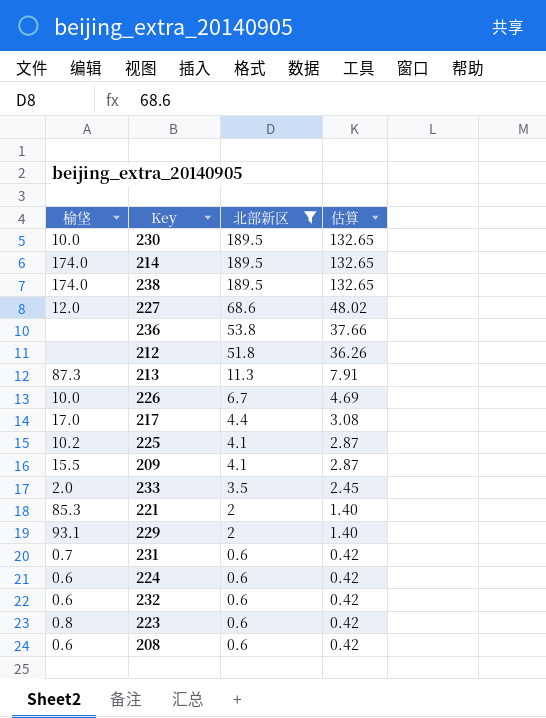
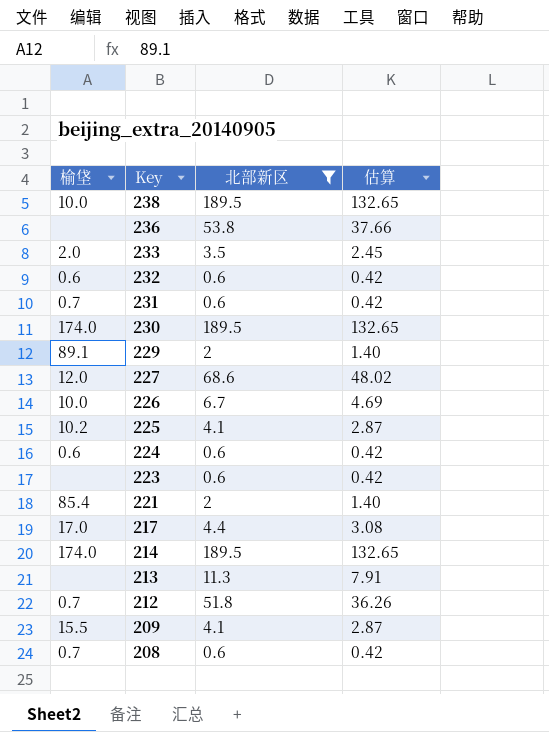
row order: 北部新区 descending -> Key descending
238 | 榆垡: 174.0 -> 10.0
230 | 榆垡: 10.0 -> 174.0
229 | 榆垡: 93.1 -> 89.1
223 | 榆垡: 0.8 -> none
221 | 榆垡: 85.3 -> 85.4
213 | 榆垡: 87.3 -> none
212 | 榆垡: none -> 0.7
208 | 榆垡: 0.6 -> 0.7

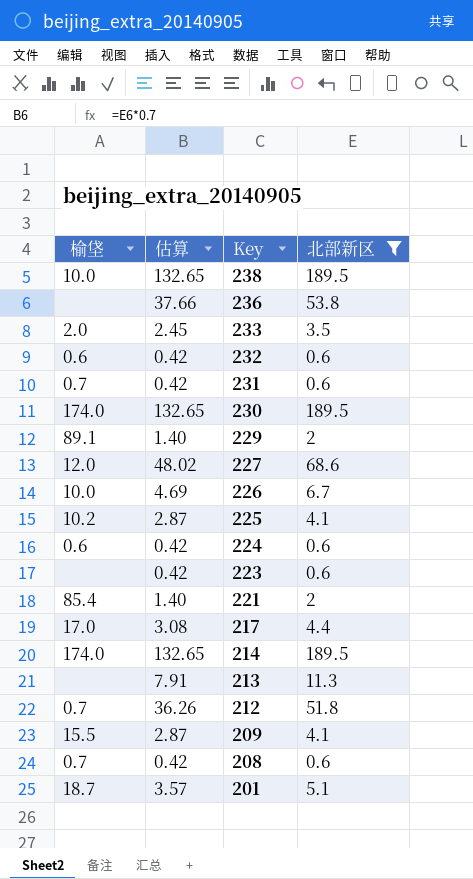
column 估算 | position: 4 -> 2
row 201: none -> 18.7 | 3.57 | 5.1

